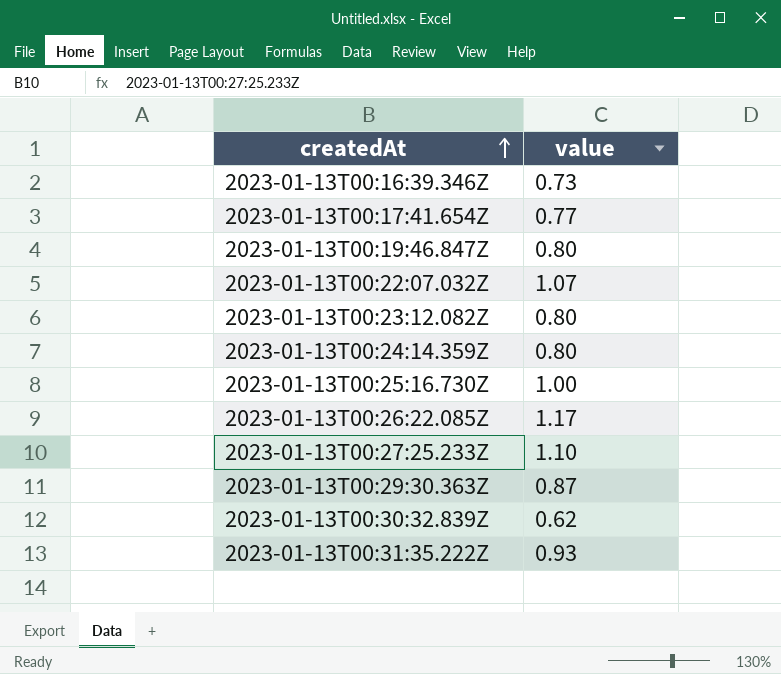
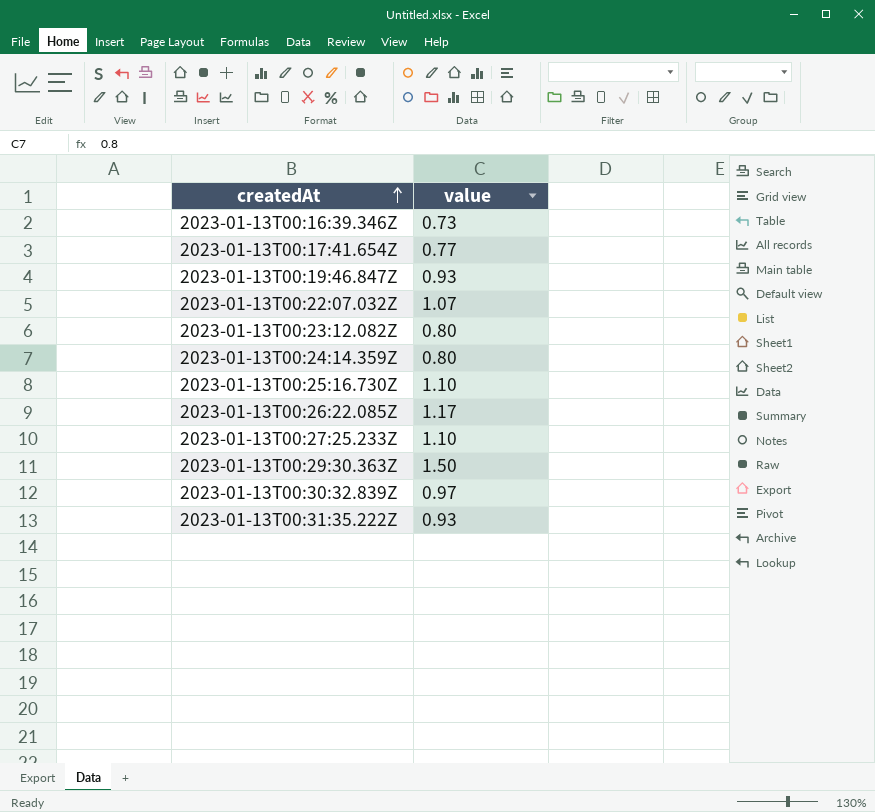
2023-01-13T00:19:46.847Z | value: 0.80 -> 0.93
2023-01-13T00:25:16.730Z | value: 1.00 -> 1.10
2023-01-13T00:29:30.363Z | value: 0.87 -> 1.50
2023-01-13T00:30:32.839Z | value: 0.62 -> 0.97

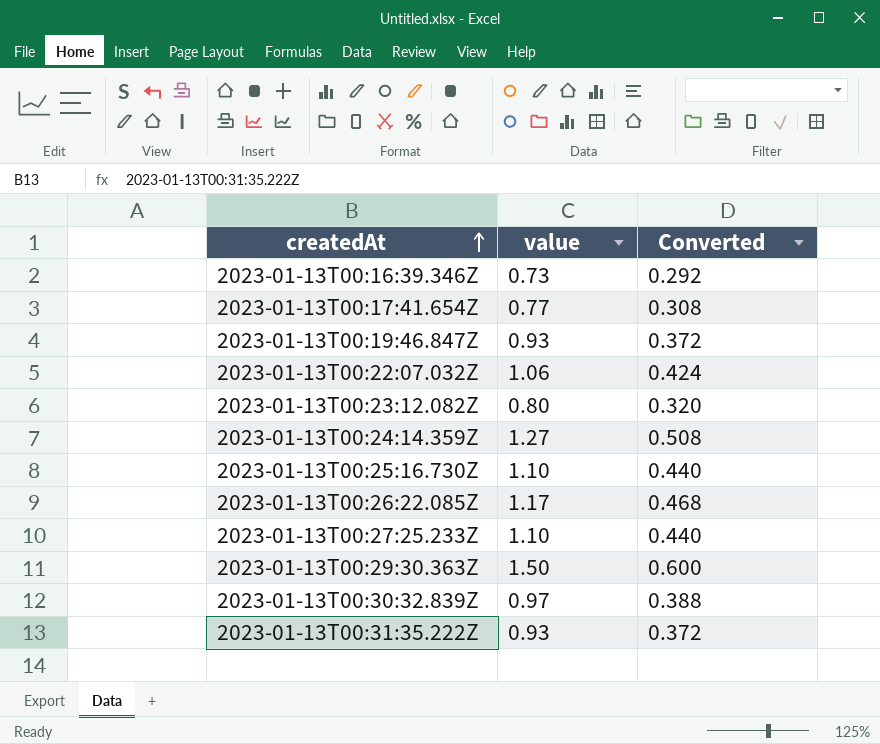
column Converted | formula: none -> [value] * 0.4
2023-01-13T00:22:07.032Z | value: 1.07 -> 1.06
2023-01-13T00:24:14.359Z | value: 0.80 -> 1.27

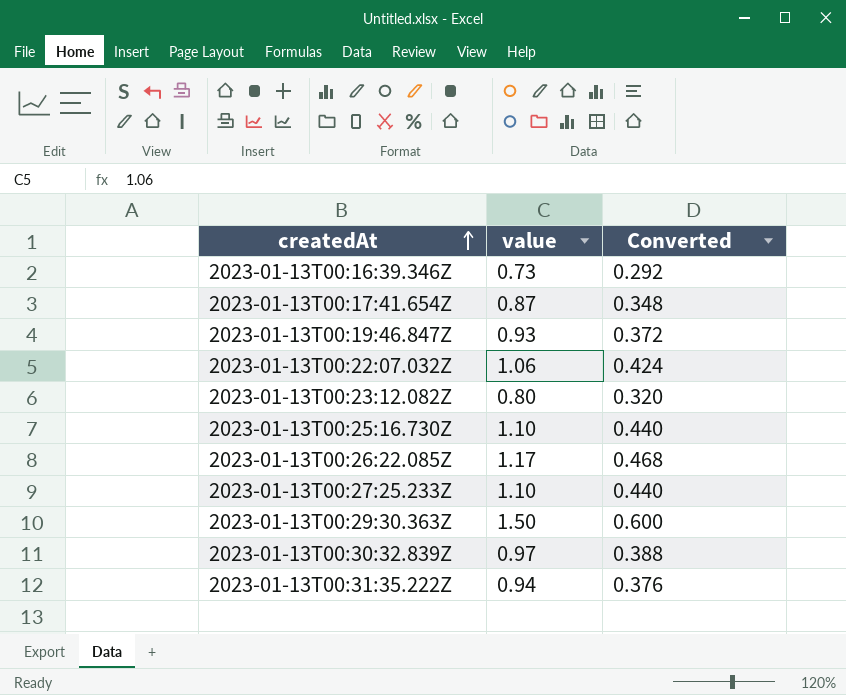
row 2023-01-13T00:24:14.359Z: 1.27 | 0.508 -> none
2023-01-13T00:17:41.654Z | value: 0.77 -> 0.87
2023-01-13T00:17:41.654Z | Converted: 0.308 -> 0.348
2023-01-13T00:31:35.222Z | value: 0.93 -> 0.94
2023-01-13T00:31:35.222Z | Converted: 0.372 -> 0.376

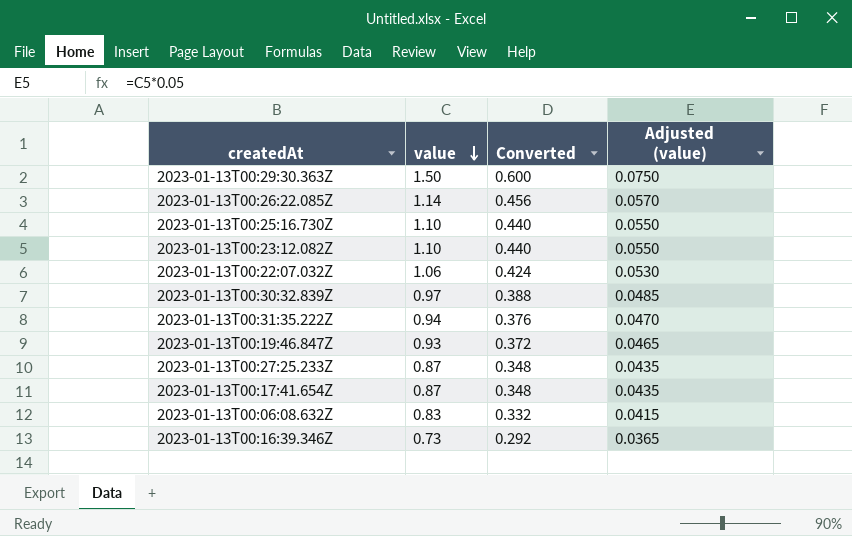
row order: createdAt ascending -> value descending
column Adjusted (value) | formula: none -> [value] * 0.05
2023-01-13T00:26:22.085Z | value: 1.17 -> 1.14
2023-01-13T00:26:22.085Z | Converted: 0.468 -> 0.456
2023-01-13T00:23:12.082Z | value: 0.80 -> 1.10
2023-01-13T00:23:12.082Z | Converted: 0.320 -> 0.440
2023-01-13T00:27:25.233Z | value: 1.10 -> 0.87
2023-01-13T00:27:25.233Z | Converted: 0.440 -> 0.348
row 2023-01-13T00:06:08.632Z: none -> 0.83 | 0.332 | 0.0415

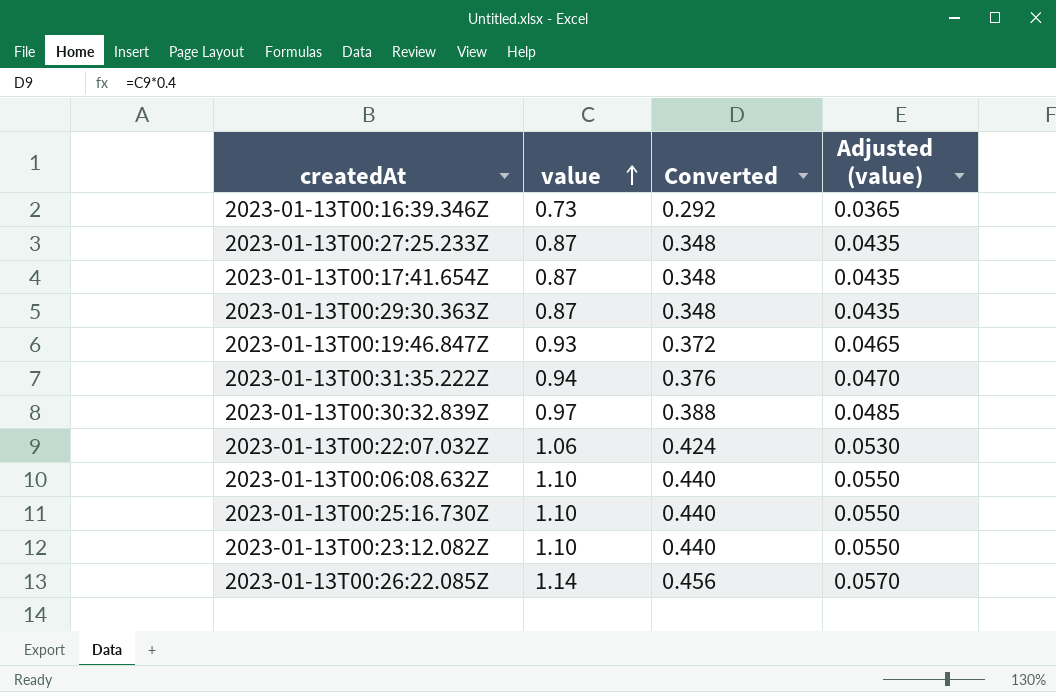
row order: value descending -> value ascending
2023-01-13T00:29:30.363Z | value: 1.50 -> 0.87
2023-01-13T00:29:30.363Z | Converted: 0.600 -> 0.348
2023-01-13T00:29:30.363Z | Adjusted (value): 0.0750 -> 0.0435
2023-01-13T00:06:08.632Z | value: 0.83 -> 1.10
2023-01-13T00:06:08.632Z | Converted: 0.332 -> 0.440
2023-01-13T00:06:08.632Z | Adjusted (value): 0.0415 -> 0.0550

